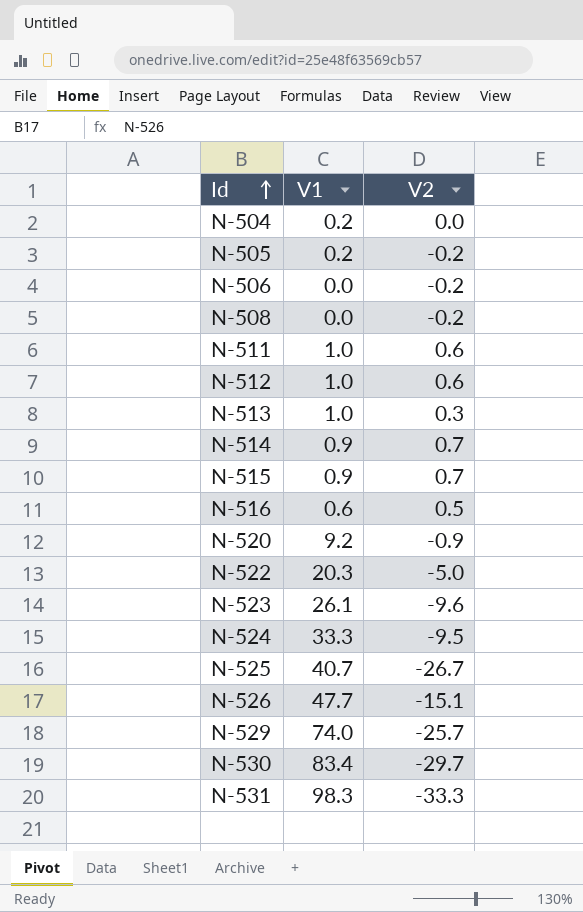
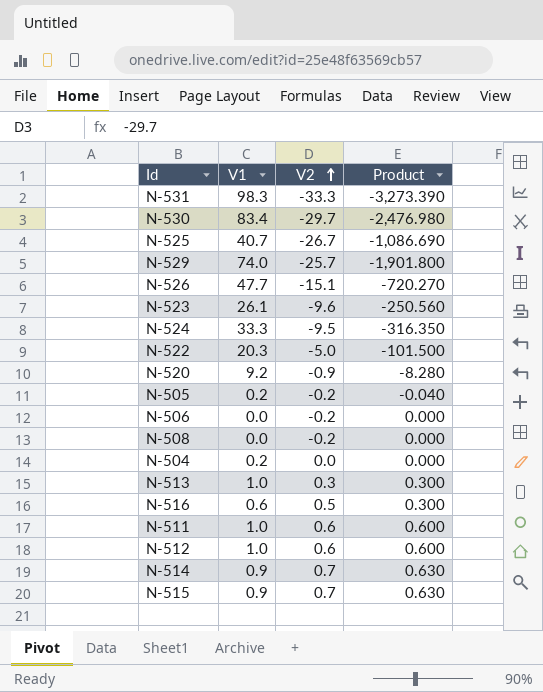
row order: Id ascending -> V2 ascending
column Product | formula: none -> [V1] * [V2]

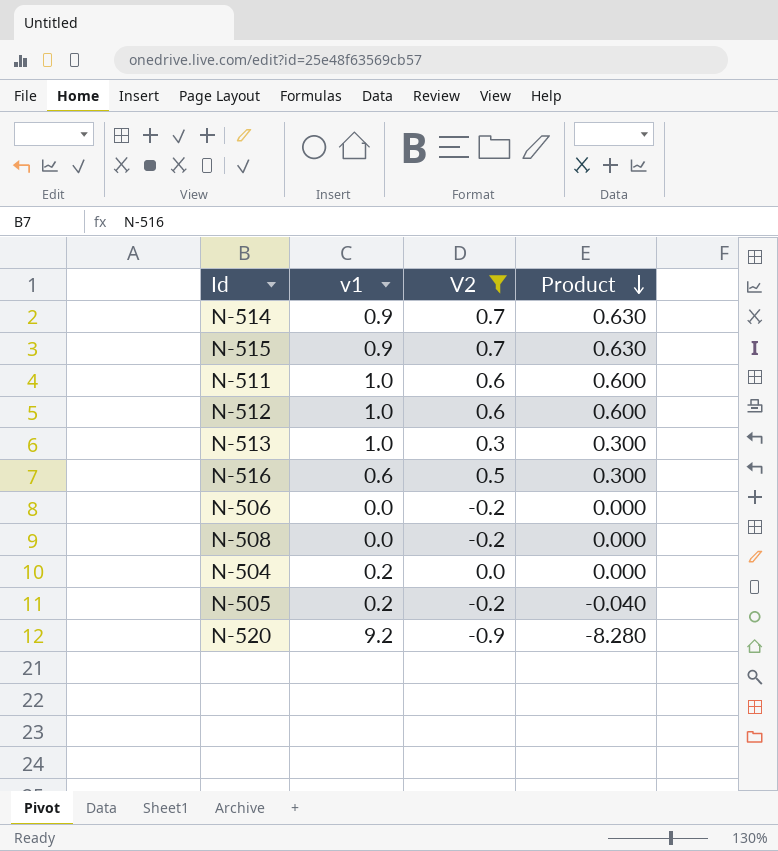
filter: none -> V2 >= -0.9
row order: V2 ascending -> Product descending
column name: V1 -> v1

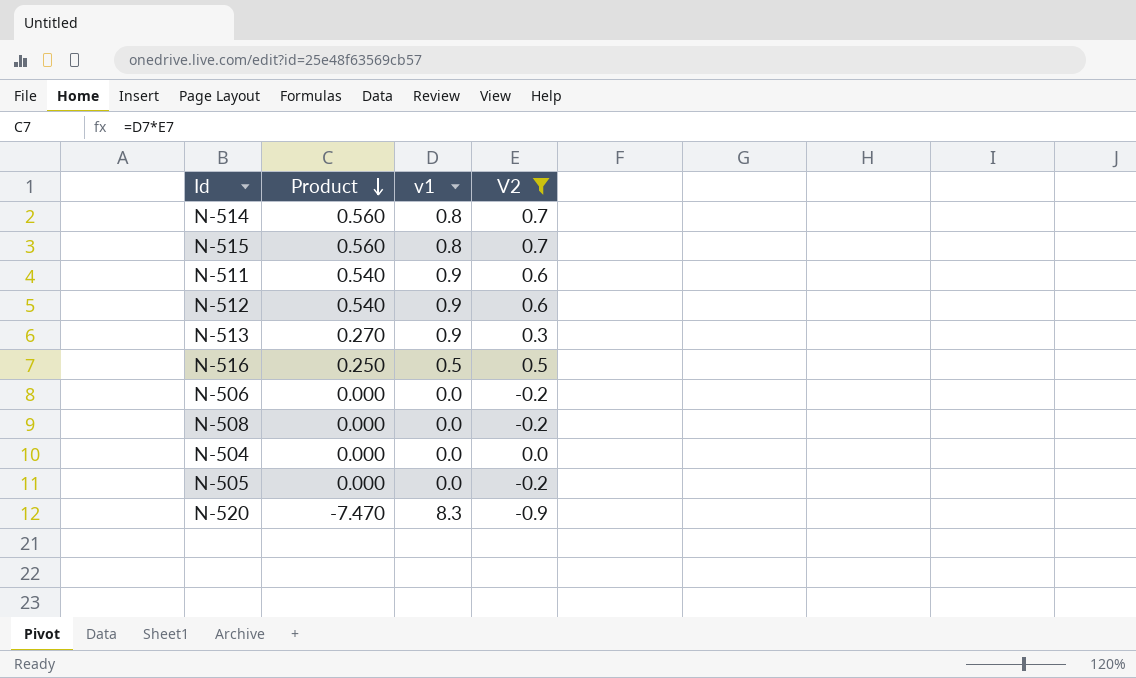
column Product | position: 4 -> 2
N-514 | Product: 0.630 -> 0.560
N-514 | v1: 0.9 -> 0.8
N-515 | Product: 0.630 -> 0.560
N-515 | v1: 0.9 -> 0.8
N-511 | Product: 0.600 -> 0.540
N-511 | v1: 1.0 -> 0.9
N-512 | Product: 0.600 -> 0.540
N-512 | v1: 1.0 -> 0.9
N-513 | Product: 0.300 -> 0.270
N-513 | v1: 1.0 -> 0.9
N-516 | Product: 0.300 -> 0.250
N-516 | v1: 0.6 -> 0.5
N-504 | v1: 0.2 -> 0.0
N-505 | Product: -0.040 -> 0.000
N-505 | v1: 0.2 -> 0.0
N-520 | Product: -8.280 -> -7.470
N-520 | v1: 9.2 -> 8.3

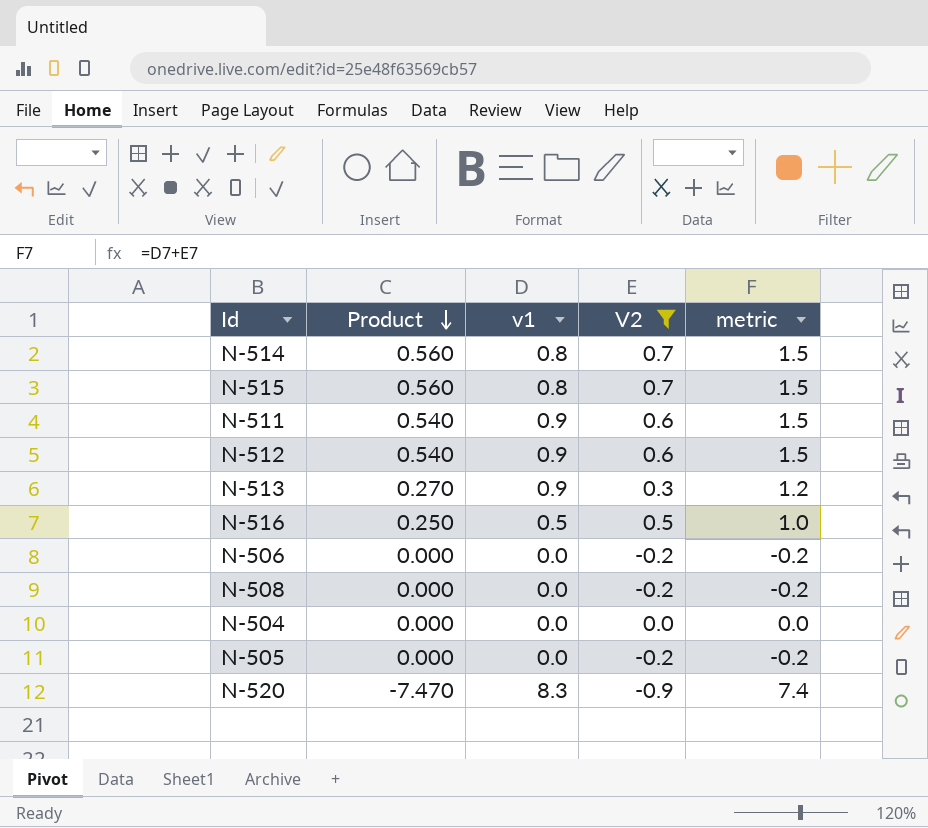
column metric | formula: none -> [v1] + [V2]

